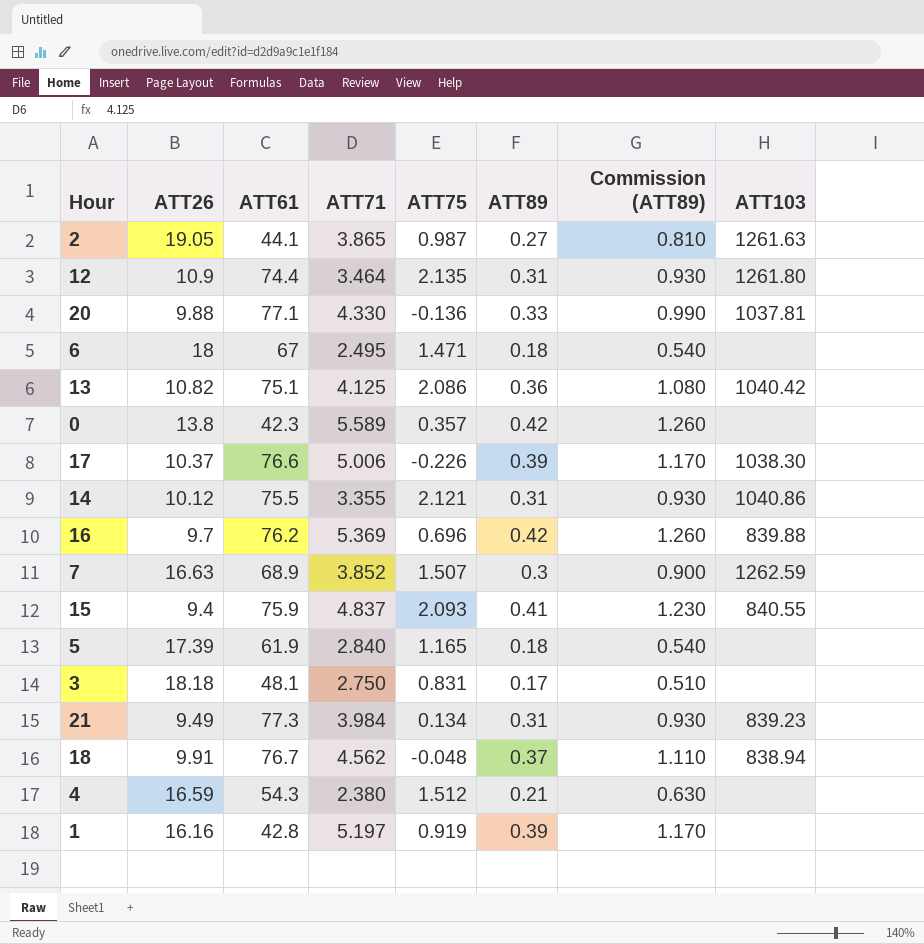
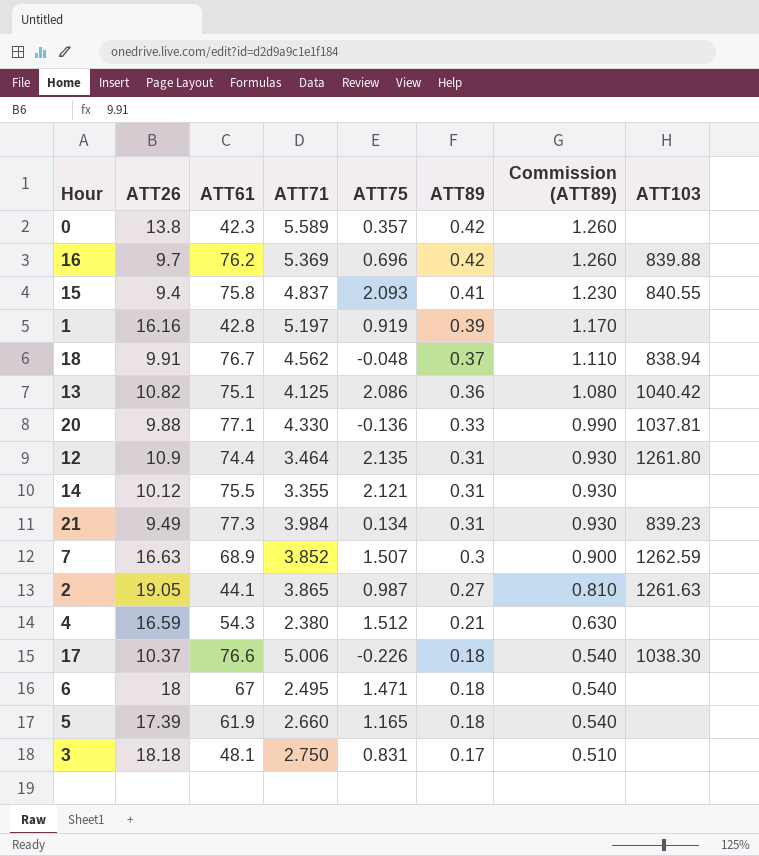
row order: none -> ATT89 descending
15 | ATT61: 75.9 -> 75.8
14 | ATT103: 1040.86 -> none
17 | ATT89: 0.39 -> 0.18
17 | Commission (ATT89): 1.170 -> 0.540
5 | ATT71: 2.840 -> 2.660

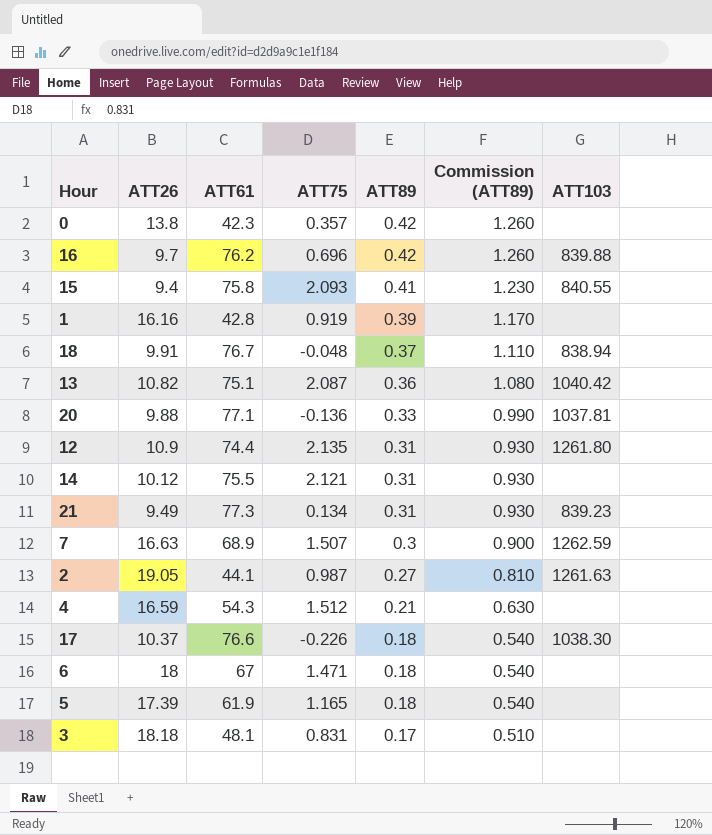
column ATT71 | position: 4 -> none
13 | ATT75: 2.086 -> 2.087

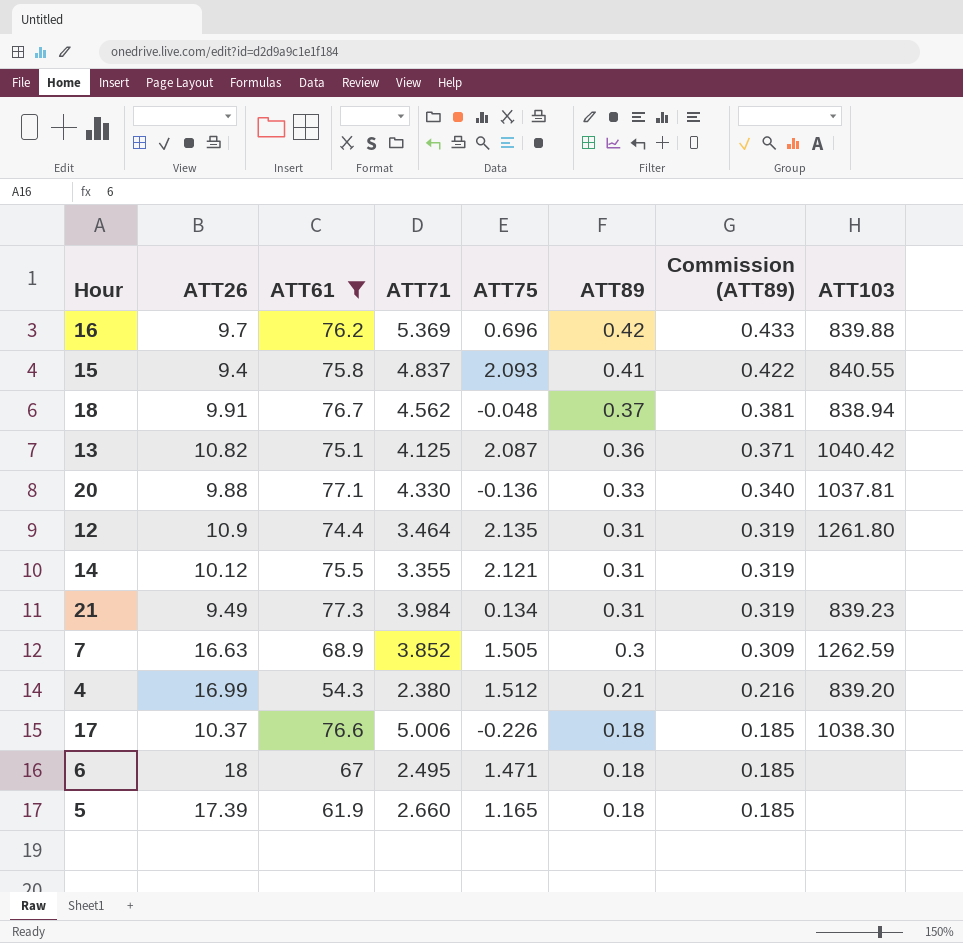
filter: none -> ATT61 >= 54.3
column ATT71 | position: none -> 4
column Commission (ATT89) | formula: [ATT89] * 3 -> [ATT89] * 1.03
7 | ATT75: 1.507 -> 1.505
4 | ATT26: 16.59 -> 16.99
4 | ATT103: none -> 839.20

